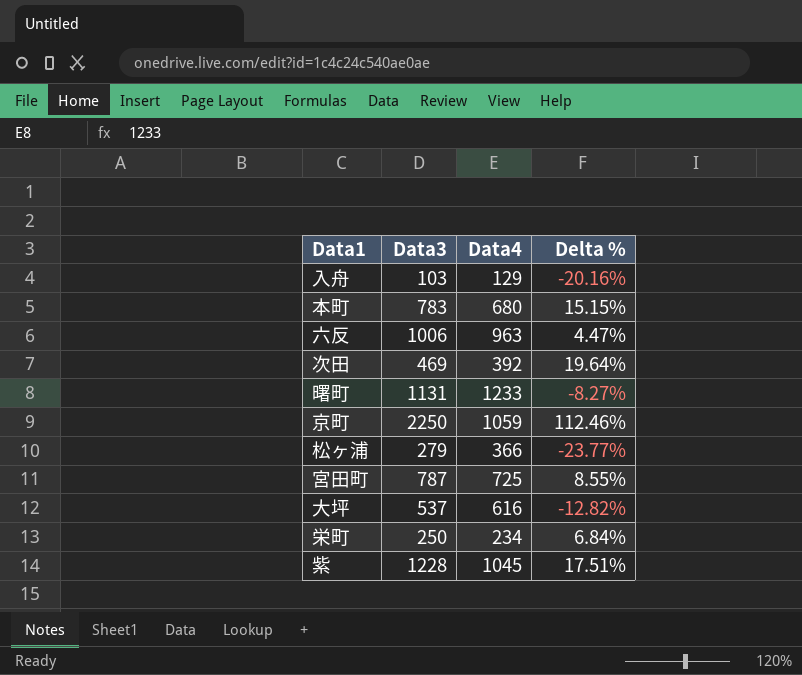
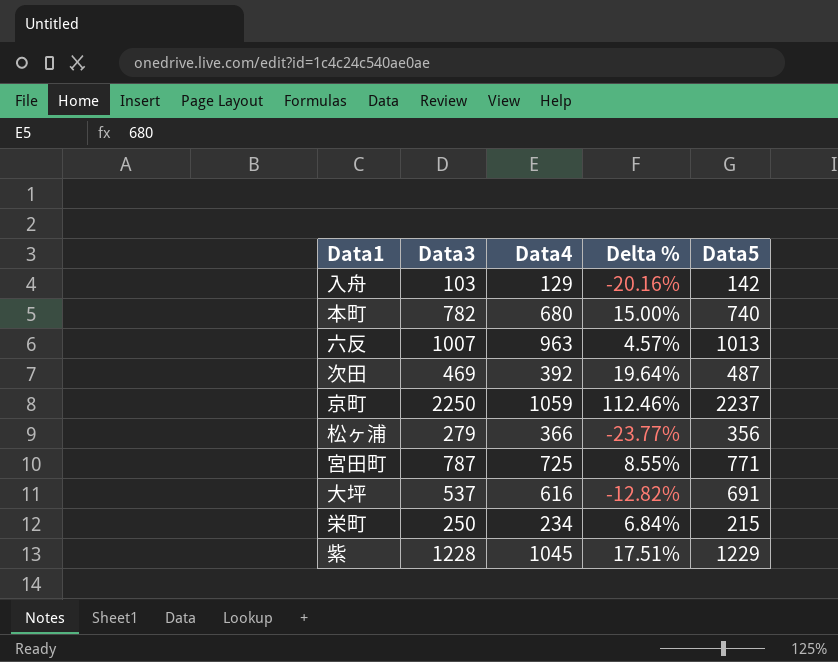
column Data5 | position: none -> 5
row 曙町: 1131 | 1233 | -8.27% -> none
本町 | Data3: 783 -> 782
本町 | Delta %: 15.15% -> 15.00%
六反 | Data3: 1006 -> 1007
六反 | Delta %: 4.47% -> 4.57%

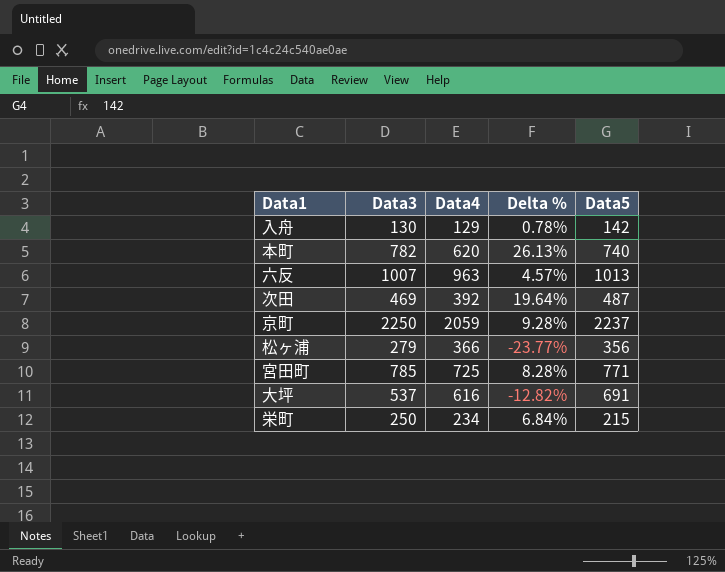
row 紫: 1228 | 1045 | 17.51% | 1229 -> none
入舟 | Data3: 103 -> 130
入舟 | Delta %: -20.16% -> 0.78%
本町 | Data4: 680 -> 620
本町 | Delta %: 15.00% -> 26.13%
京町 | Data4: 1059 -> 2059
京町 | Delta %: 112.46% -> 9.28%
宮田町 | Data3: 787 -> 785
宮田町 | Delta %: 8.55% -> 8.28%

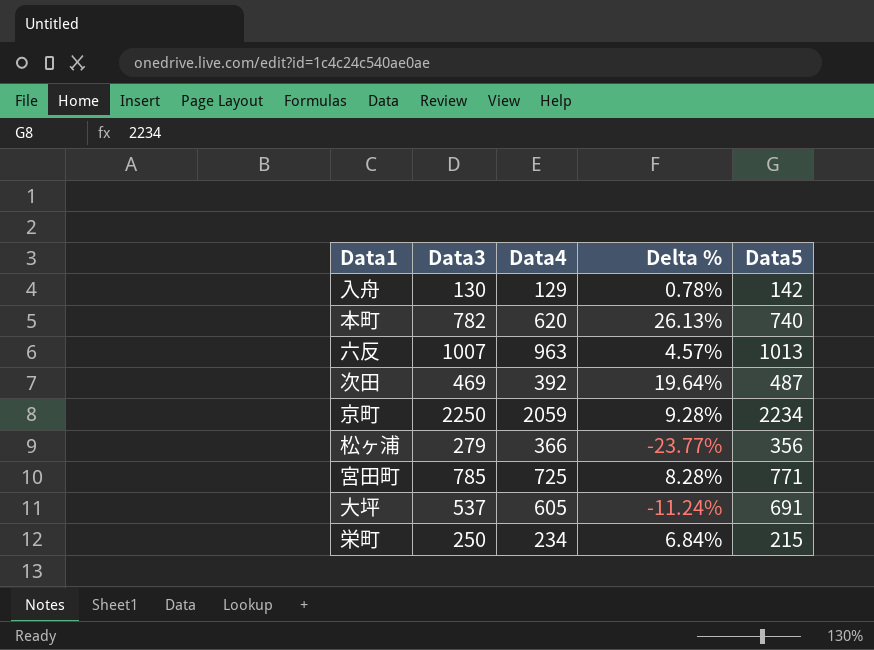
京町 | Data5: 2237 -> 2234
大坪 | Data4: 616 -> 605
大坪 | Delta %: -12.82% -> -11.24%

